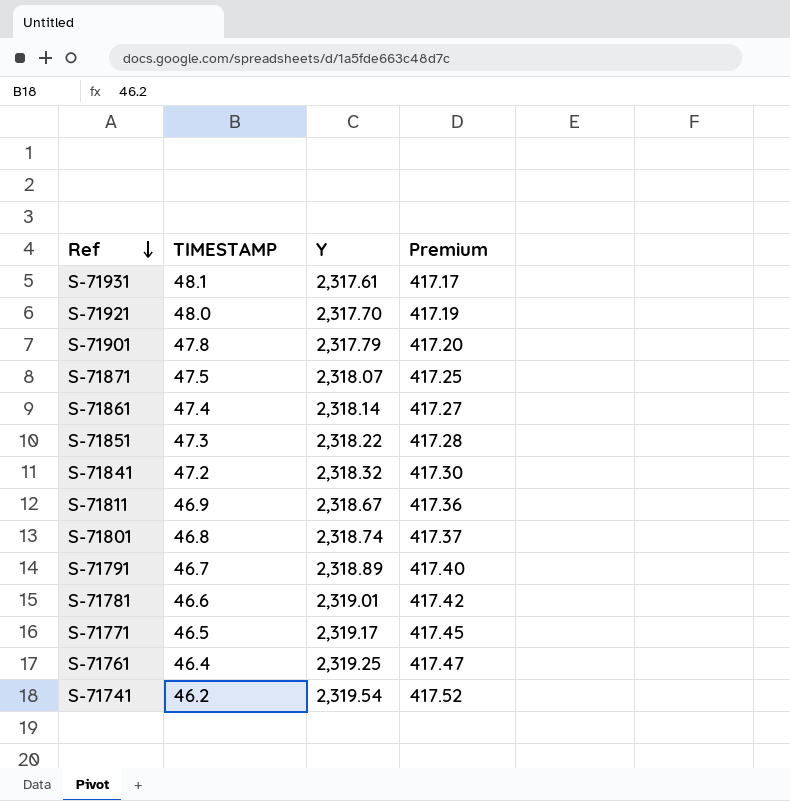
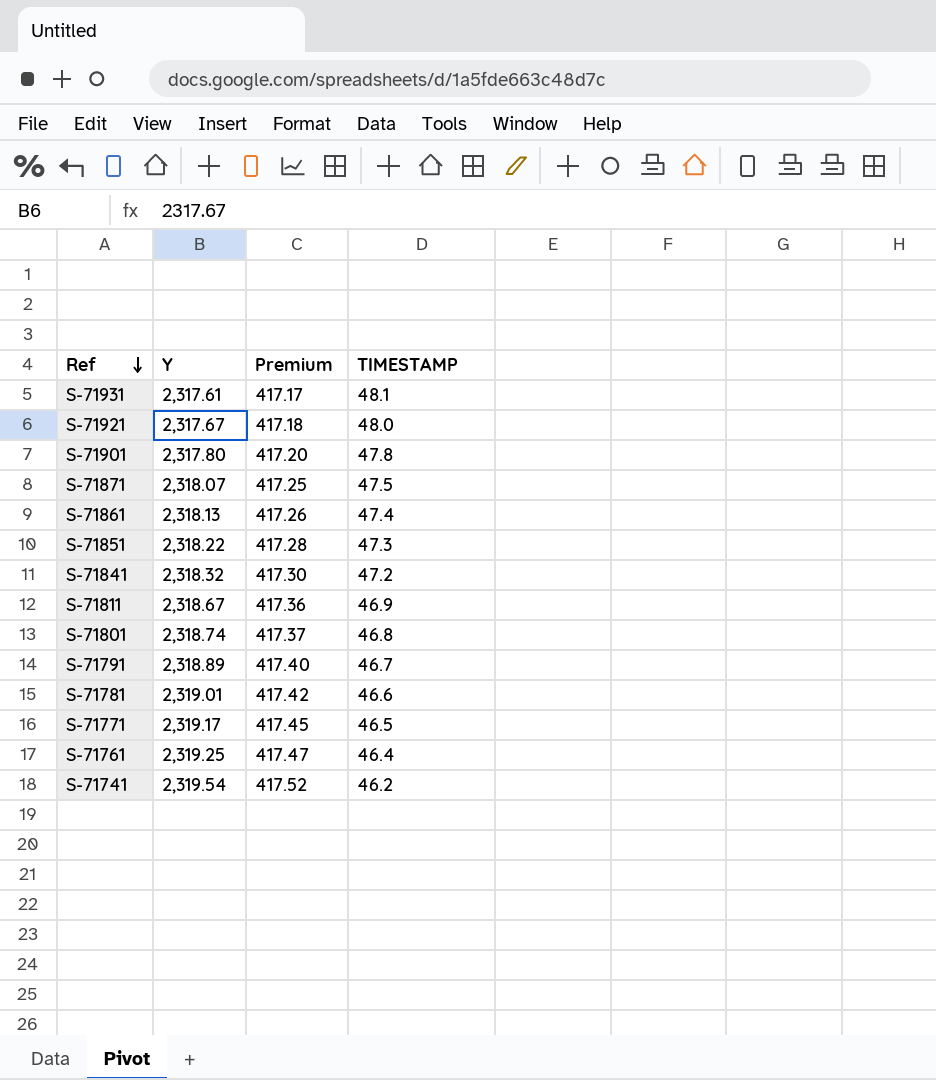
column TIMESTAMP | position: 2 -> 4
S-71921 | Y: 2,317.70 -> 2,317.67
S-71921 | Premium: 417.19 -> 417.18
S-71901 | Y: 2,317.79 -> 2,317.80
S-71861 | Y: 2,318.14 -> 2,318.13
S-71861 | Premium: 417.27 -> 417.26

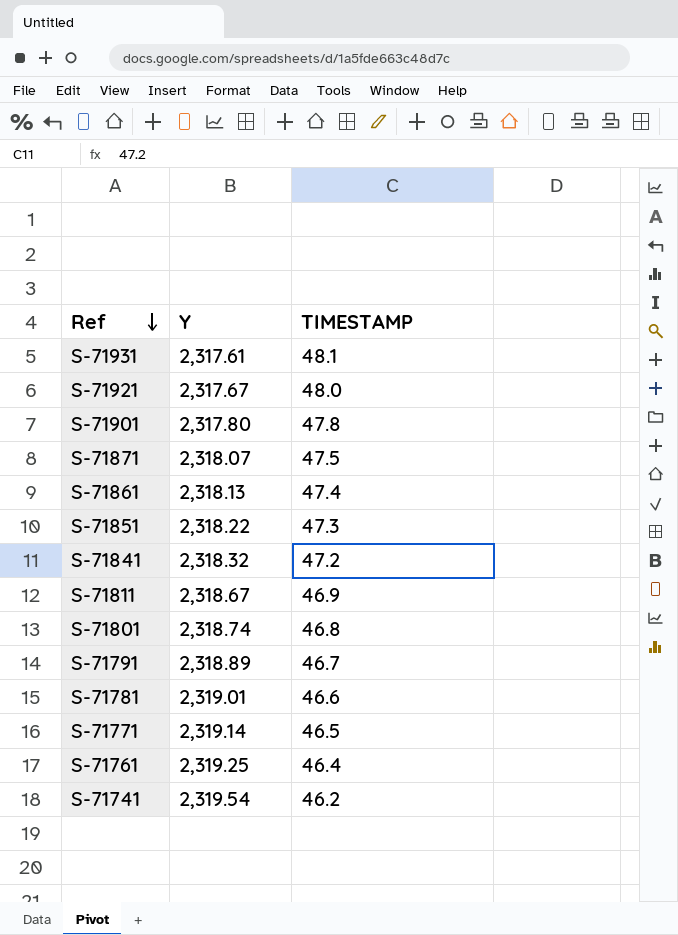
column Premium | formula: [Y] * 0.18 -> none
S-71771 | Y: 2,319.17 -> 2,319.14

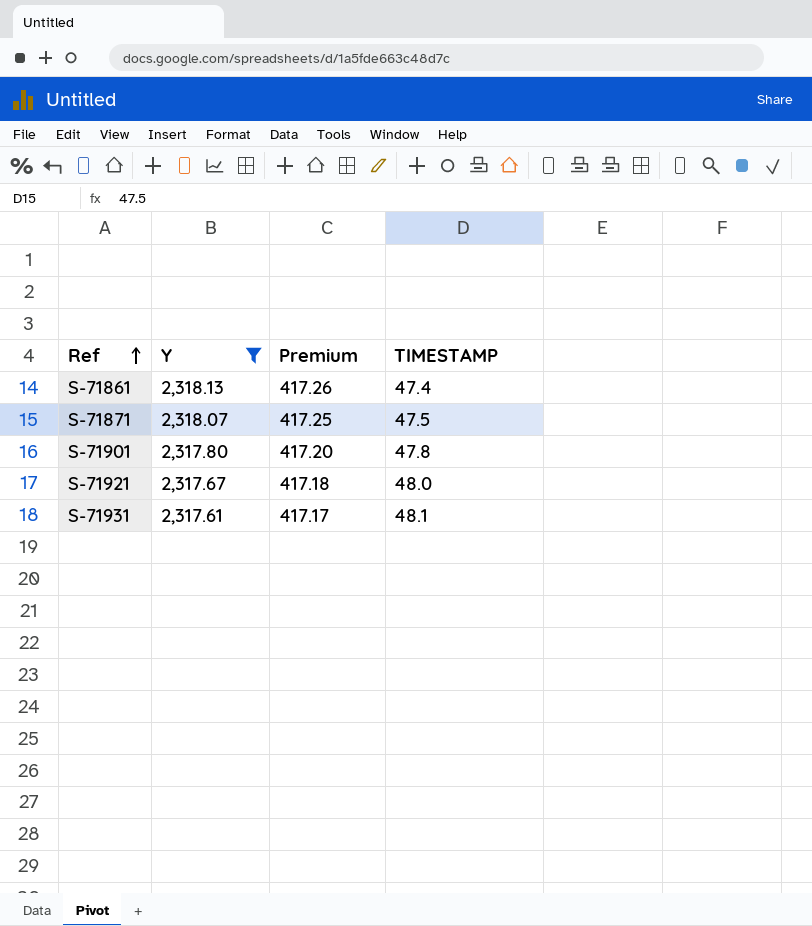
filter: none -> Y <= 2,318.13
row order: Ref descending -> Ref ascending
column Premium | formula: none -> [Y] * 0.18

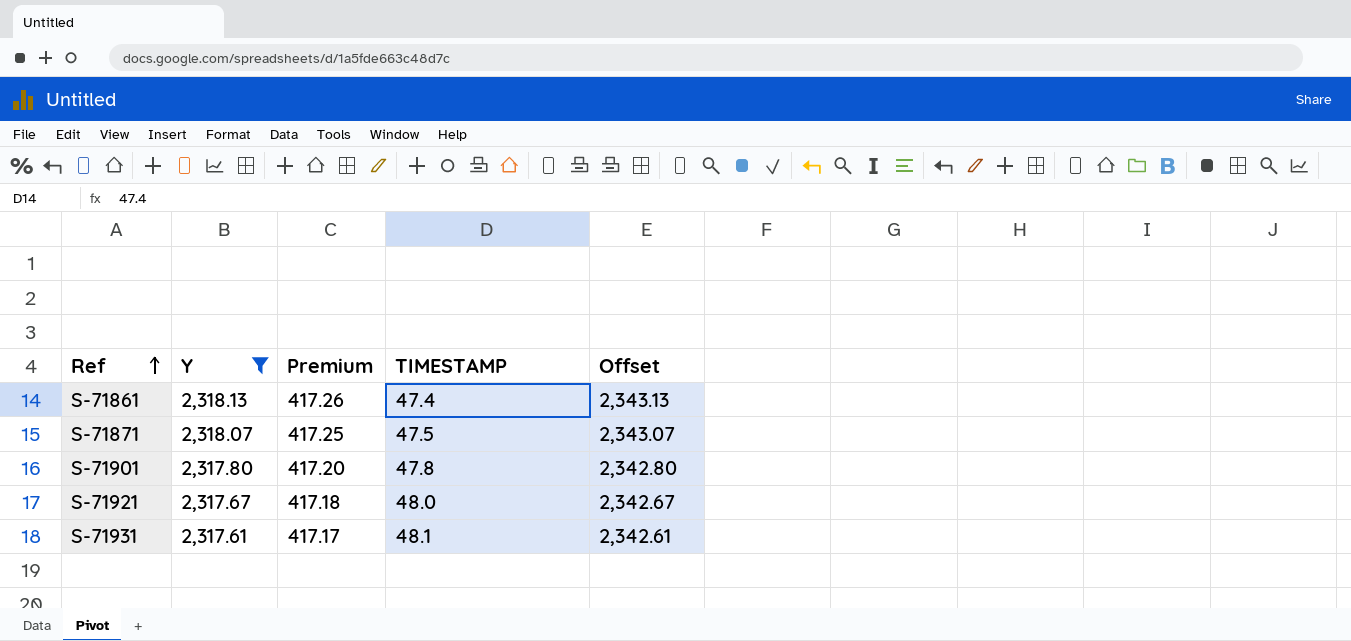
column Offset | formula: none -> [Y] + 25

